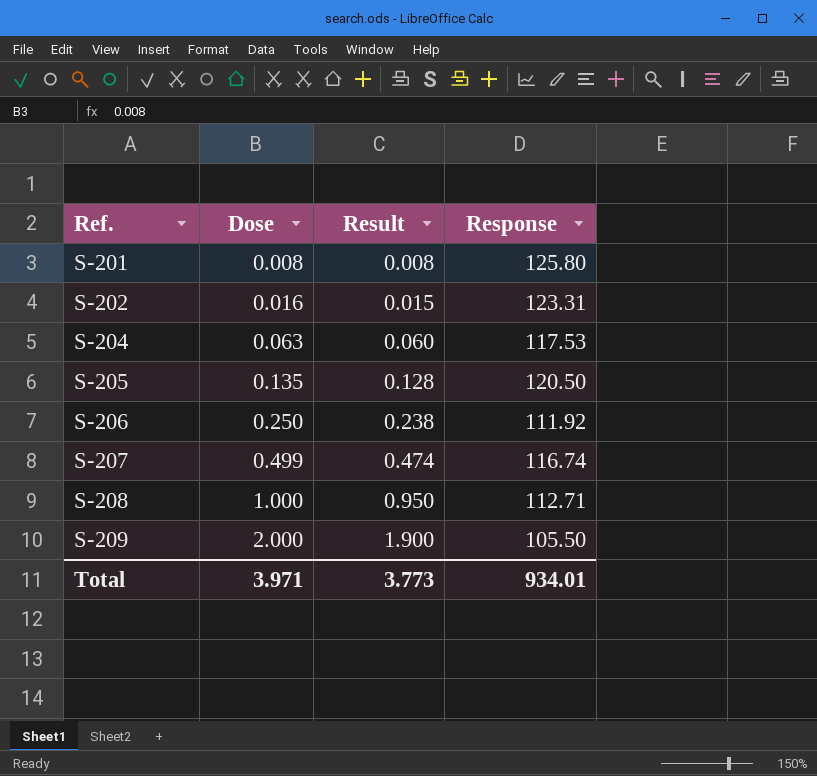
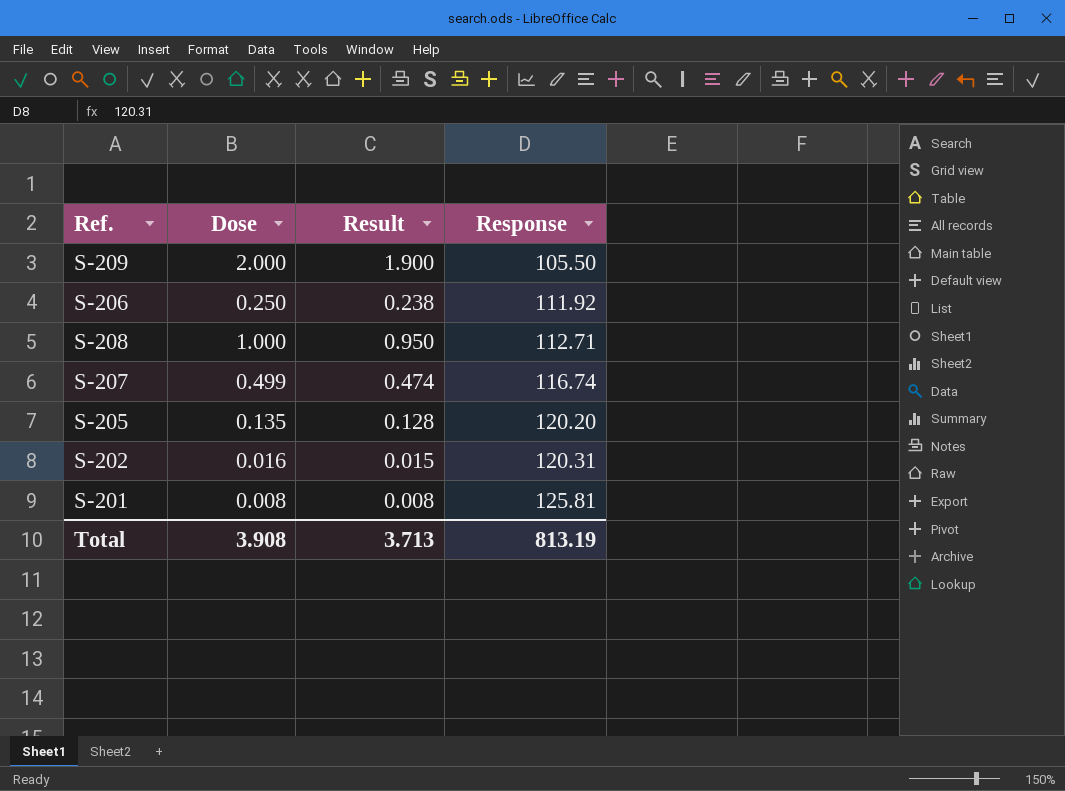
row order: Ref. ascending -> Response ascending
row S-204: 0.063 | 0.060 | 117.53 -> none
S-205 | Response: 120.50 -> 120.20
S-202 | Response: 123.31 -> 120.31
S-201 | Response: 125.80 -> 125.81
Total | Dose: 3.971 -> 3.908
Total | Result: 3.773 -> 3.713
Total | Response: 934.01 -> 813.19

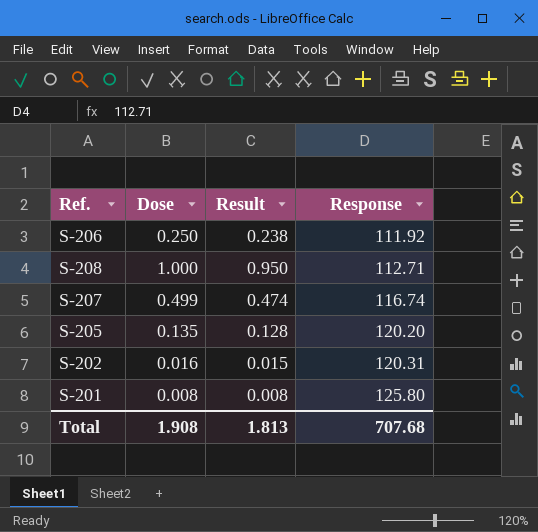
row S-209: 2.000 | 1.900 | 105.50 -> none
S-201 | Response: 125.81 -> 125.80
Total | Dose: 3.908 -> 1.908
Total | Result: 3.713 -> 1.813
Total | Response: 813.19 -> 707.68

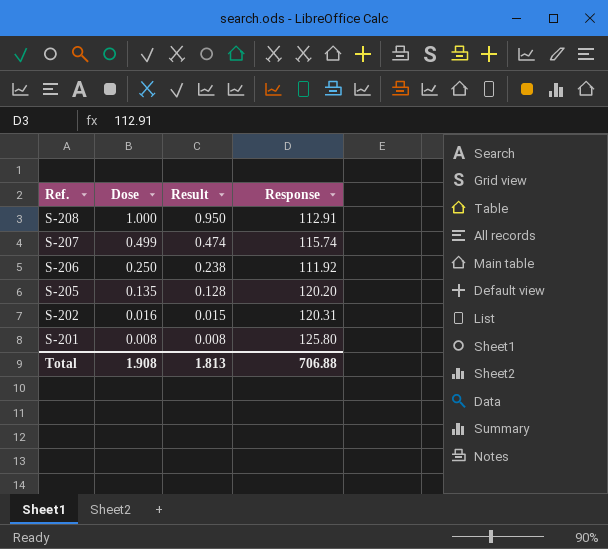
row order: Response ascending -> Ref. descending
S-208 | Response: 112.71 -> 112.91
S-207 | Response: 116.74 -> 115.74
Total | Response: 707.68 -> 706.88

